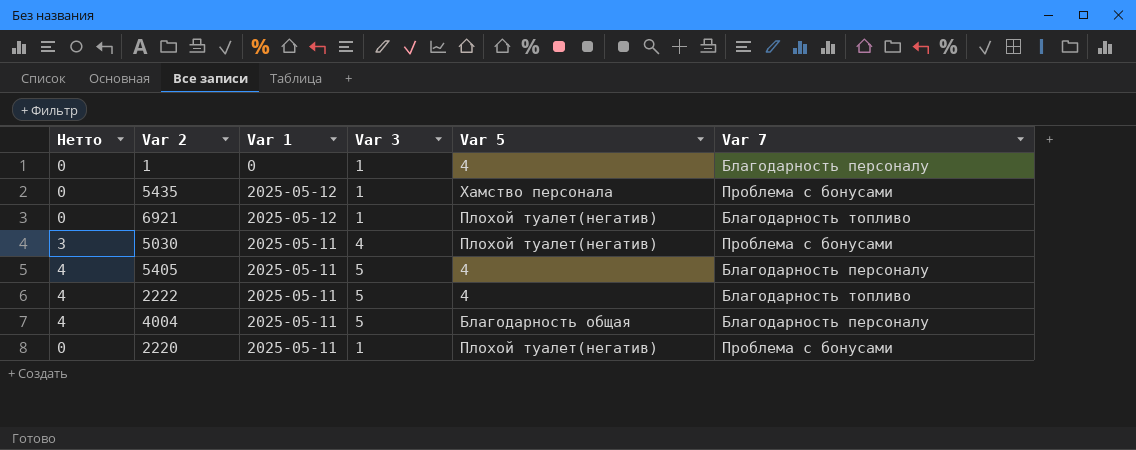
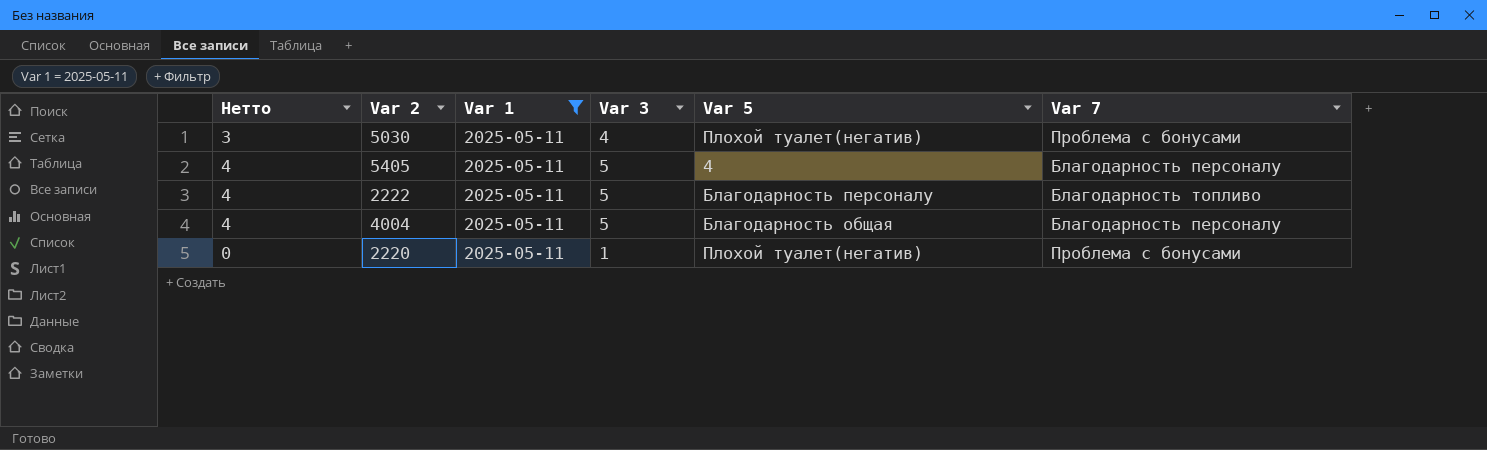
filter: none -> Var 1 = 2025-05-11
2222 | Var 5: 4 -> Благодарность персоналу

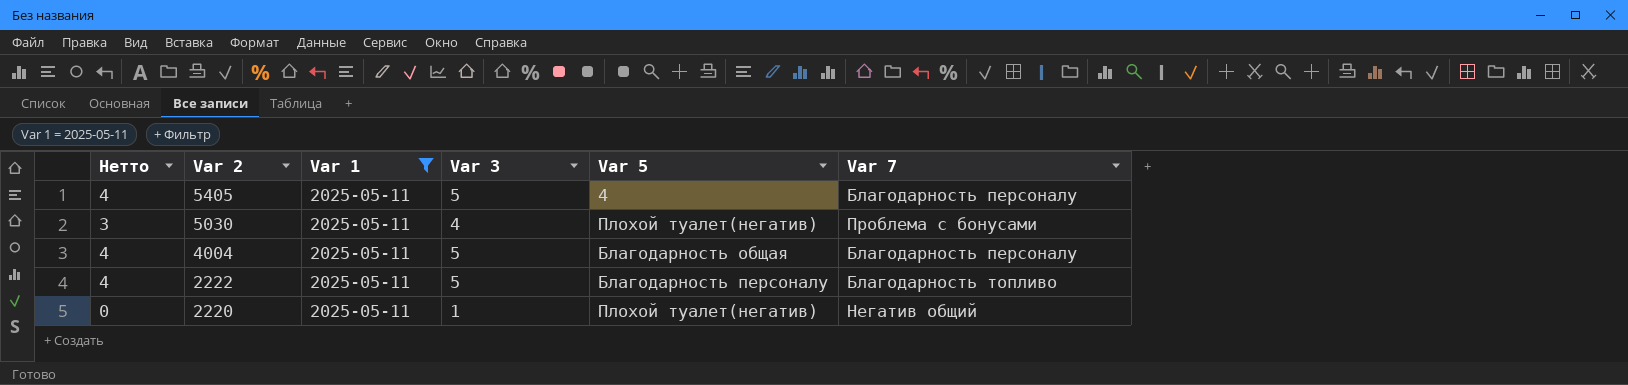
row order: none -> Var 2 descending
2220 | Var 7: Проблема с бонусами -> Негатив общий

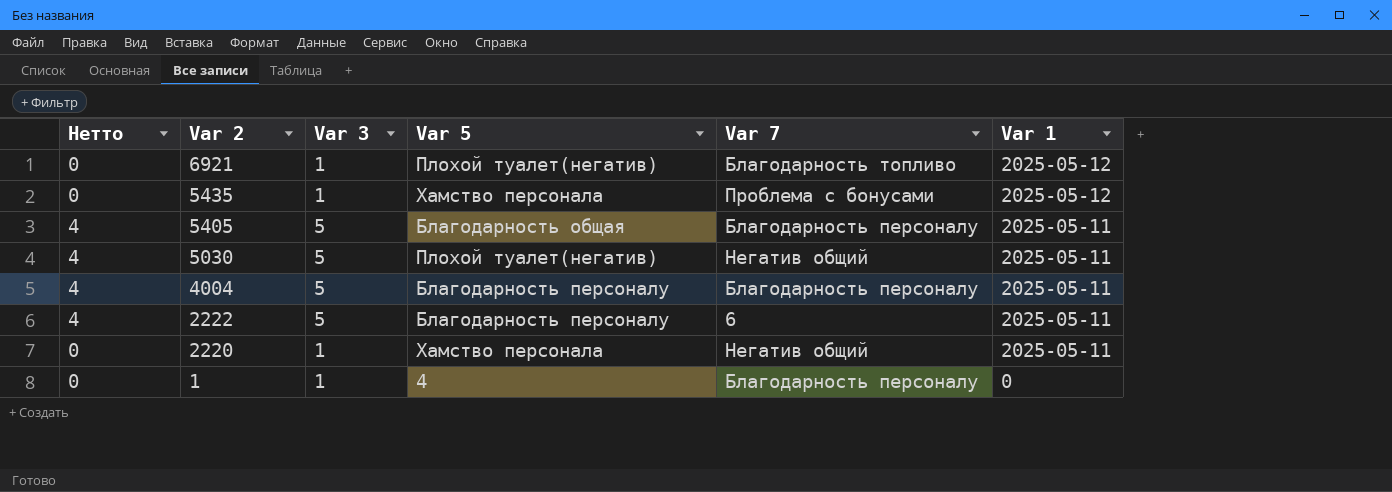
filter: Var 1 = 2025-05-11 -> none
column Var 1 | position: 3 -> 6
5405 | Var 5: 4 -> Благодарность общая
5030 | Нетто: 3 -> 4
5030 | Var 3: 4 -> 5
5030 | Var 7: Проблема с бонусами -> Негатив общий
4004 | Var 5: Благодарность общая -> Благодарность персоналу
2222 | Var 7: Благодарность топливо -> 6
2220 | Var 5: Плохой туалет(негатив) -> Хамство персонала

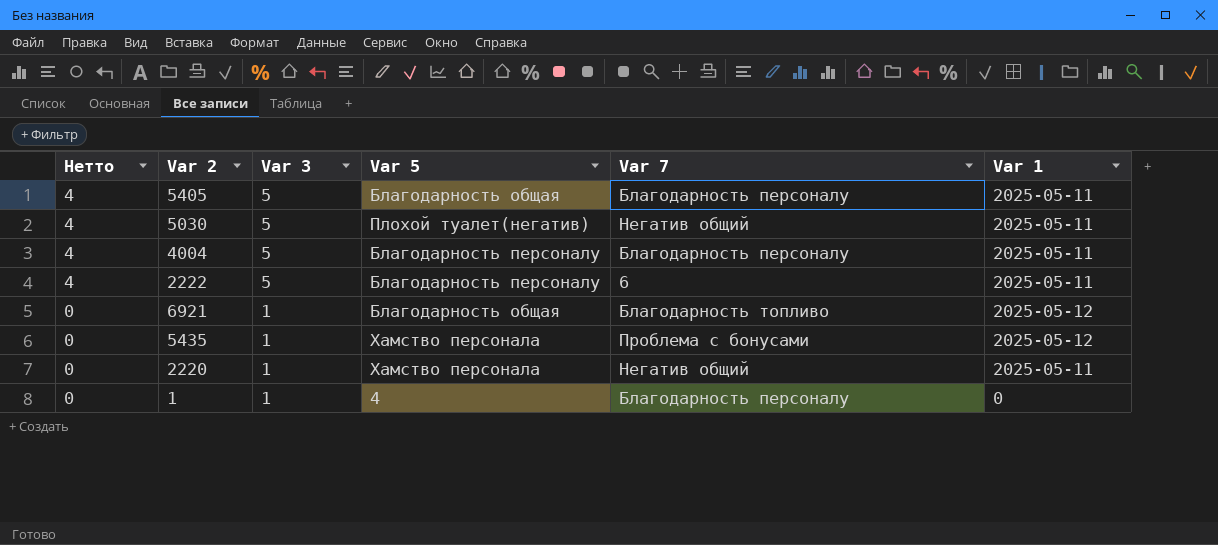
row order: Var 2 descending -> Нетто descending
6921 | Var 5: Плохой туалет(негатив) -> Благодарность общая

